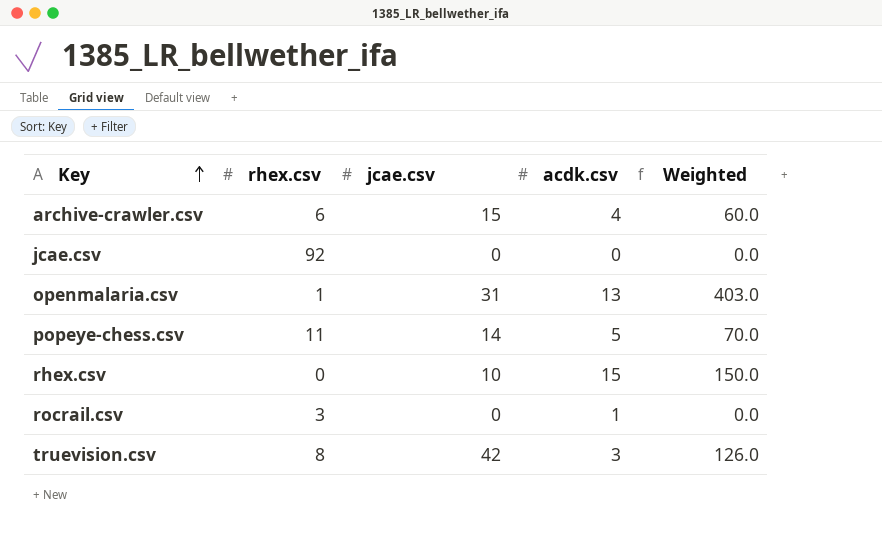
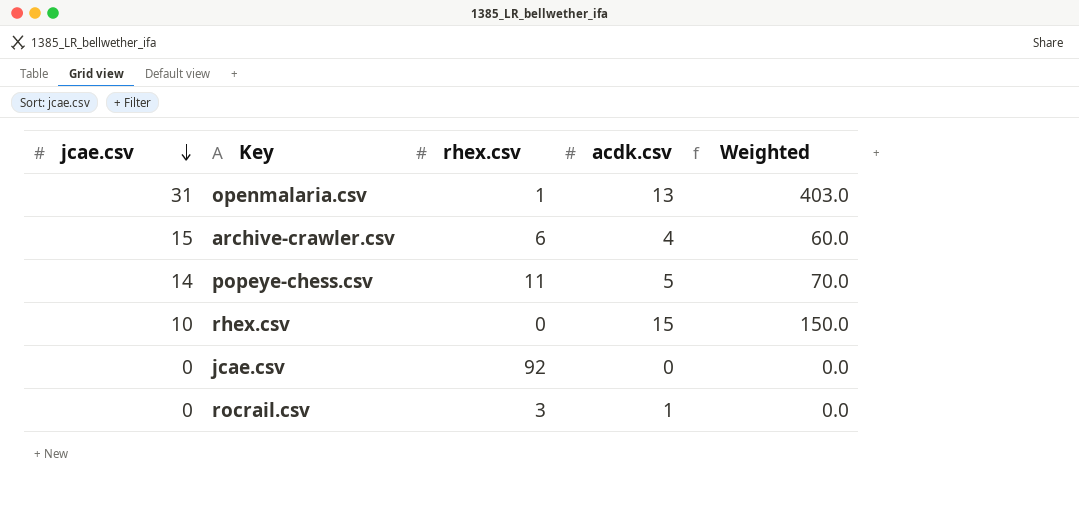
row order: Key ascending -> jcae.csv descending
column jcae.csv | position: 3 -> 1
row truevision.csv: 8 | 42 | 3 | 126.0 -> none

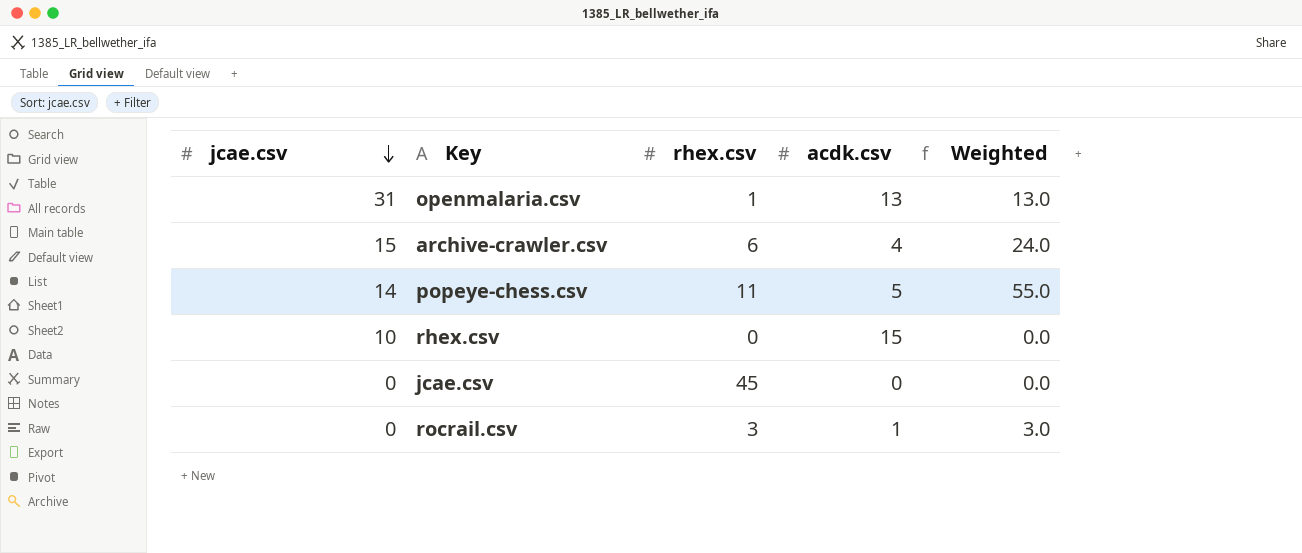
column Weighted | formula: [jcae.csv] * [acdk.csv] -> [rhex.csv] * [acdk.csv]
jcae.csv | rhex.csv: 92 -> 45

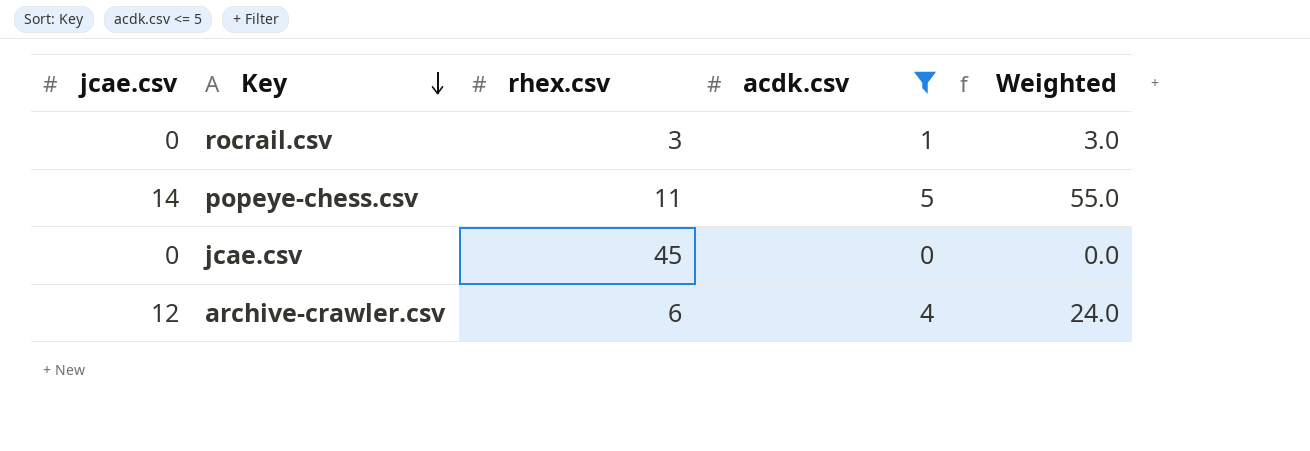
filter: none -> acdk.csv <= 5
row order: jcae.csv descending -> Key descending
archive-crawler.csv | jcae.csv: 15 -> 12

